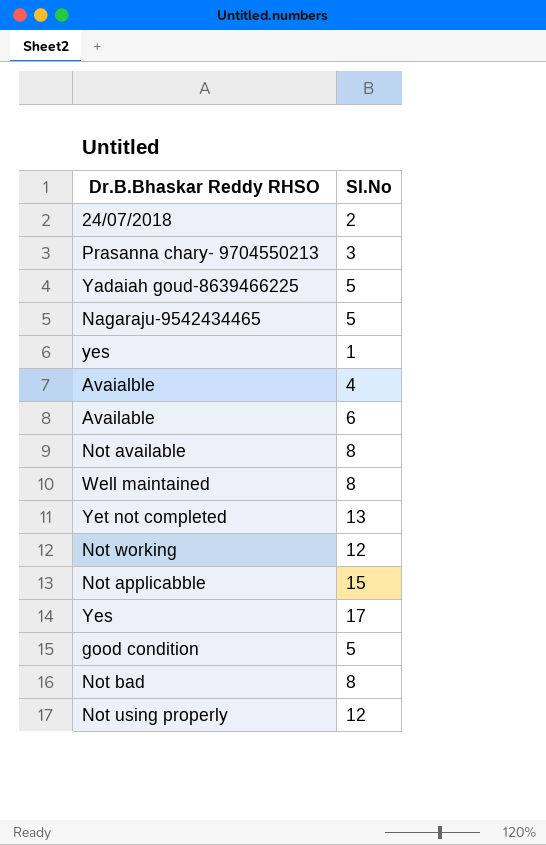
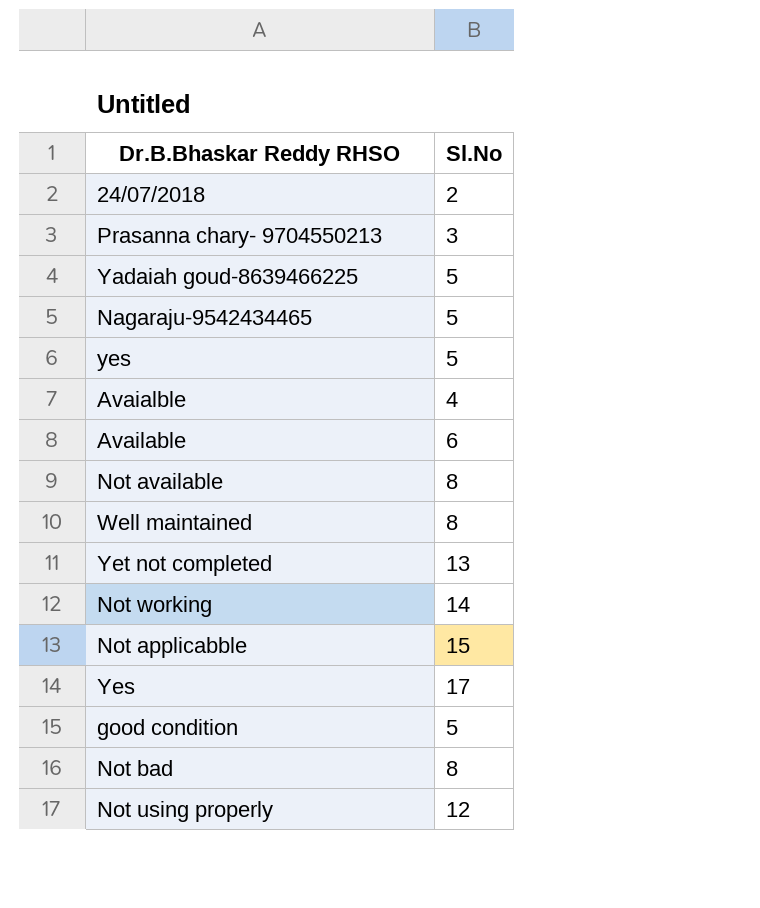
yes | Sl.No: 1 -> 5
Not working | Sl.No: 12 -> 14

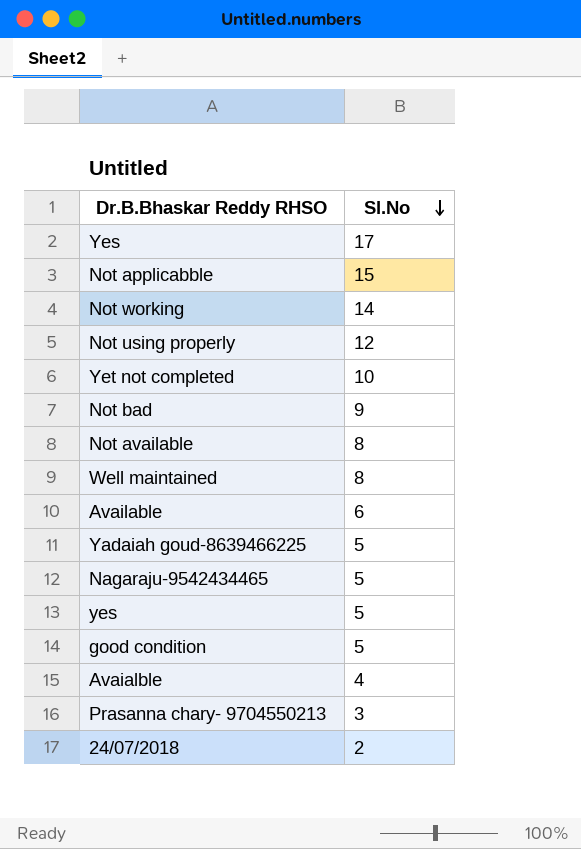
row order: none -> Sl.No descending
Yet not completed | Sl.No: 13 -> 10
Not bad | Sl.No: 8 -> 9

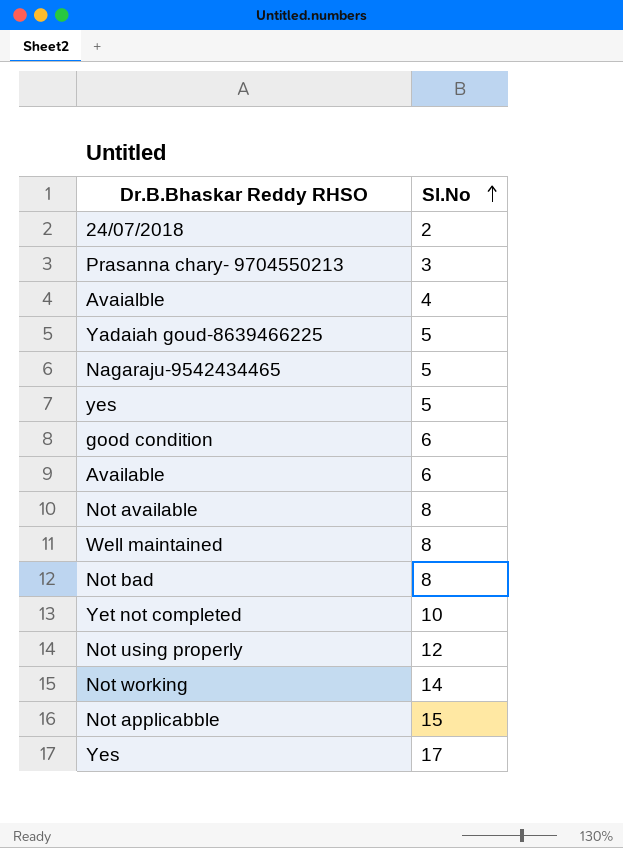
row order: Sl.No descending -> Sl.No ascending
good condition | Sl.No: 5 -> 6
Not bad | Sl.No: 9 -> 8

